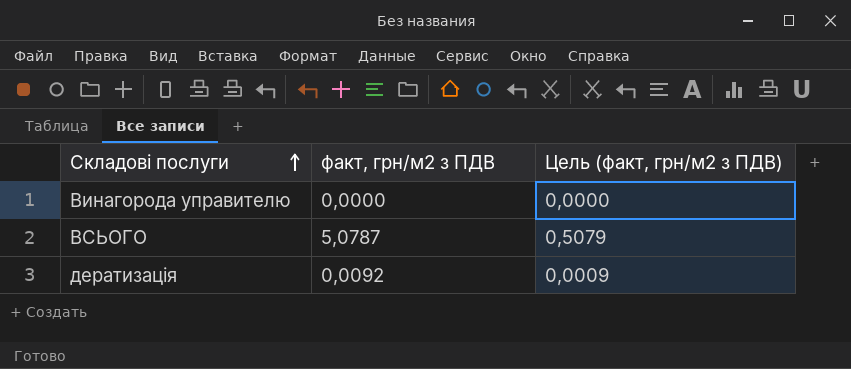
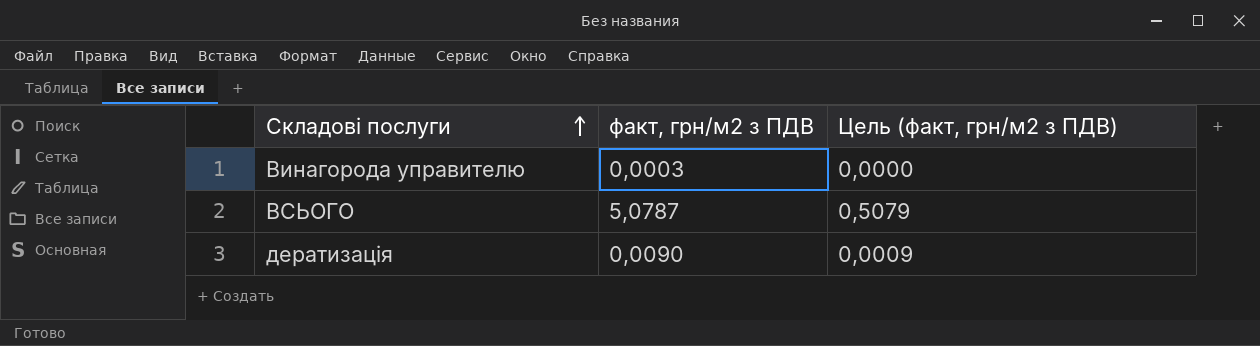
Винагорода управителю | факт, грн/м2 з ПДВ: 0,0000 -> 0,0003
дератизація | факт, грн/м2 з ПДВ: 0,0092 -> 0,0090

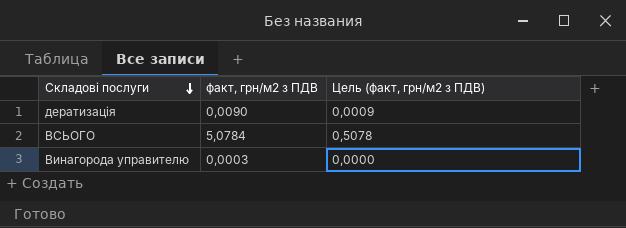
row order: Складові послуги ascending -> Складові послуги descending
ВСЬОГО | факт, грн/м2 з ПДВ: 5,0787 -> 5,0784
ВСЬОГО | Цель (факт, грн/м2 з ПДВ): 0,5079 -> 0,5078

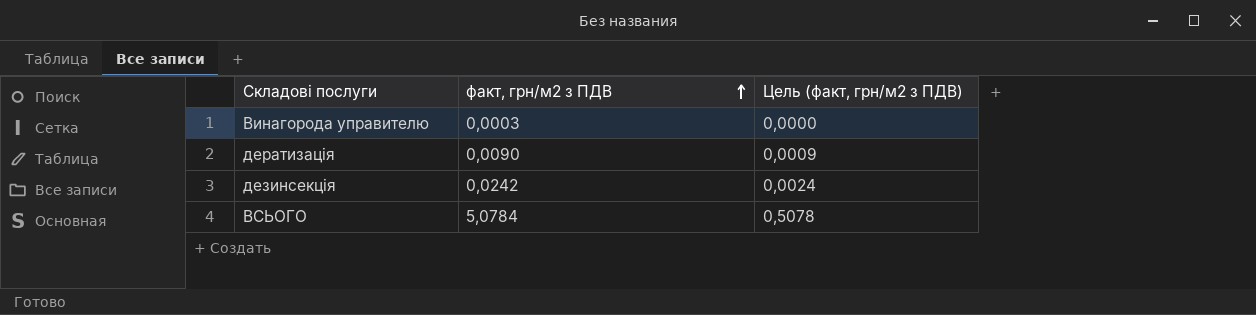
row order: Складові послуги descending -> факт, грн/м2 з ПДВ ascending
row дезинсекція: none -> 0,0242 | 0,0024

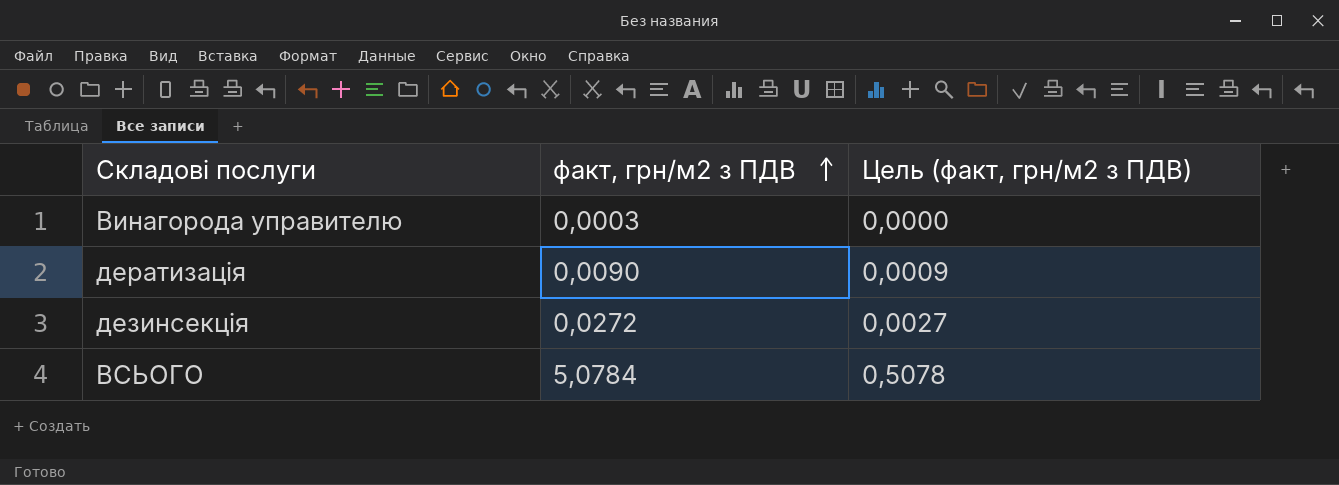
дезинсекція | факт, грн/м2 з ПДВ: 0,0242 -> 0,0272
дезинсекція | Цель (факт, грн/м2 з ПДВ): 0,0024 -> 0,0027

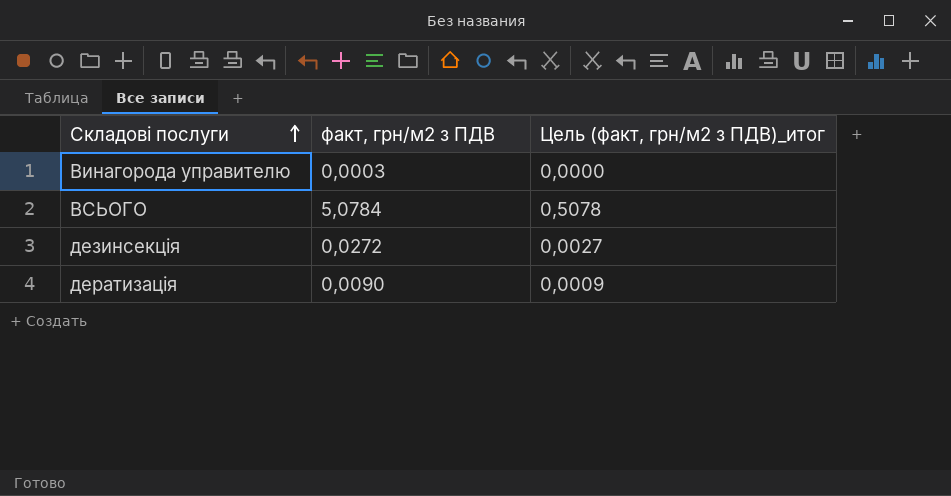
row order: факт, грн/м2 з ПДВ ascending -> Складові послуги ascending
column name: Цель (факт, грн/м2 з ПДВ) -> Цель (факт, грн/м2 з ПДВ)_итог

